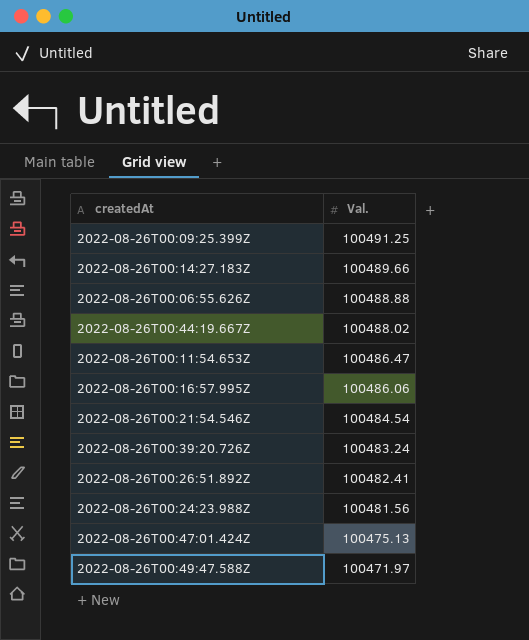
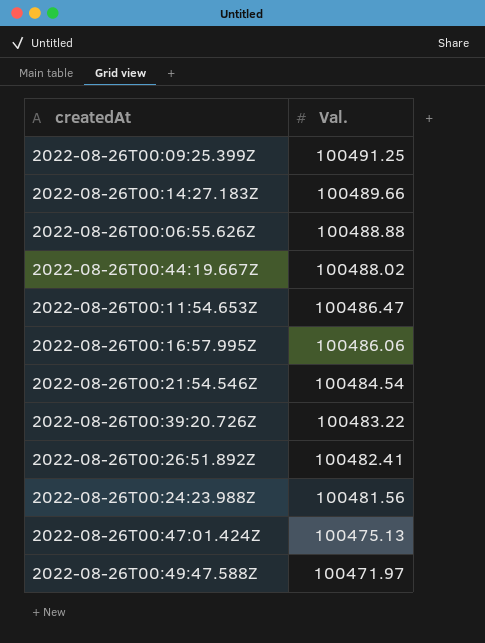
2022-08-26T00:39:20.726Z | Val.: 100483.24 -> 100483.22

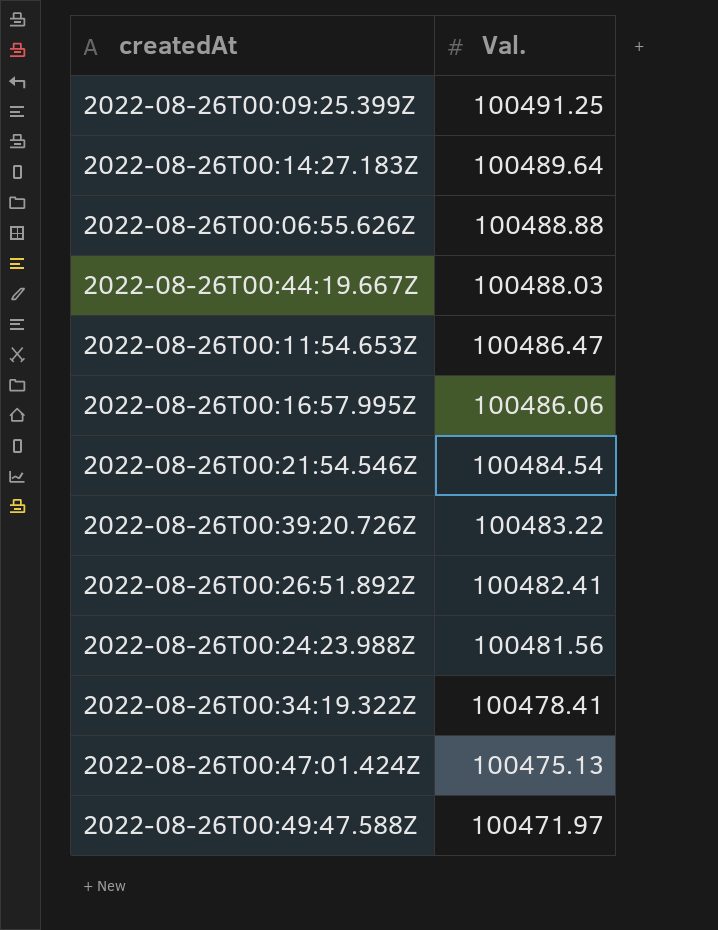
2022-08-26T00:14:27.183Z | Val.: 100489.66 -> 100489.64
2022-08-26T00:44:19.667Z | Val.: 100488.02 -> 100488.03
row 2022-08-26T00:34:19.322Z: none -> 100478.41

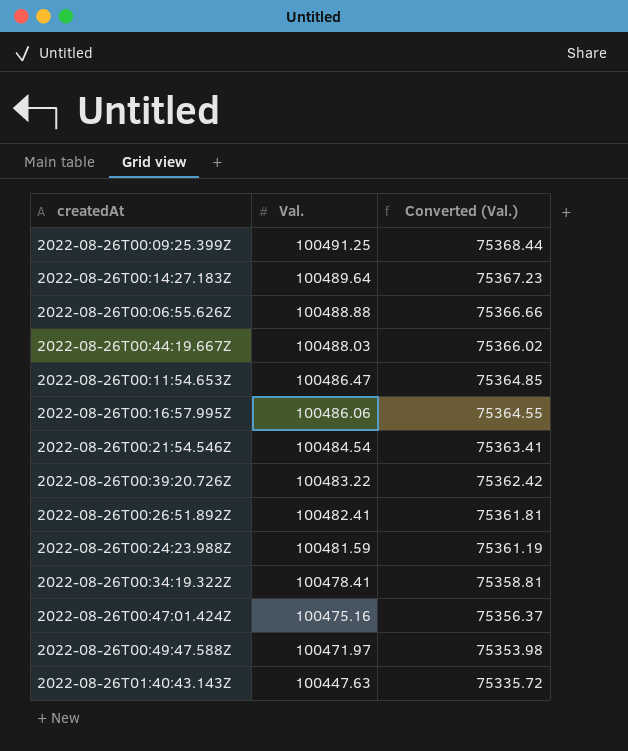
column Converted (Val.) | formula: none -> [Val.] * 0.75
2022-08-26T00:24:23.988Z | Val.: 100481.56 -> 100481.59
2022-08-26T00:47:01.424Z | Val.: 100475.13 -> 100475.16
row 2022-08-26T01:40:43.143Z: none -> 100447.63 | 75335.72

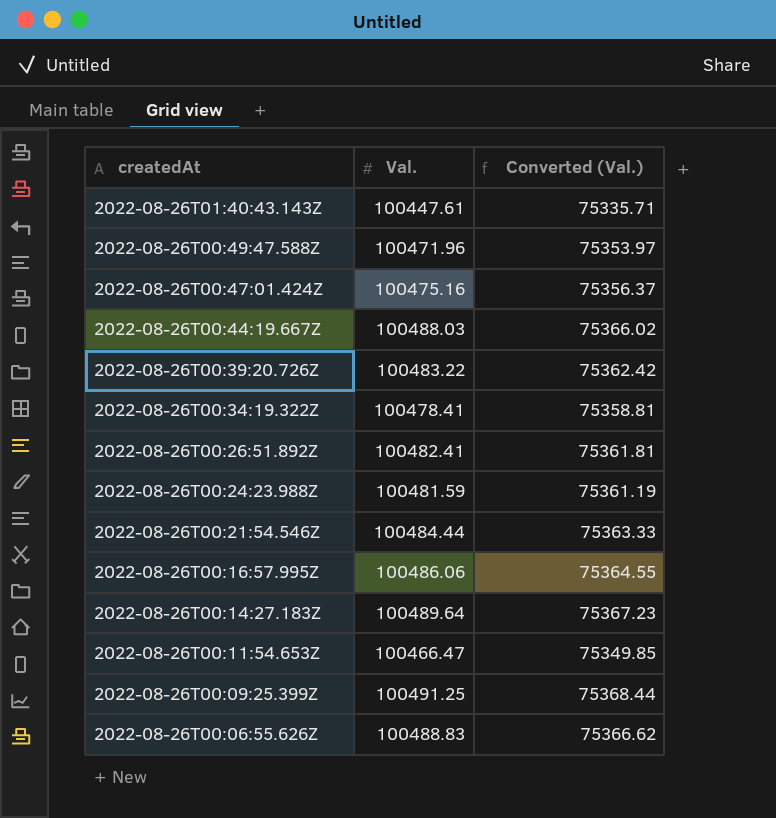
row order: Val. descending -> createdAt descending
2022-08-26T01:40:43.143Z | Val.: 100447.63 -> 100447.61
2022-08-26T01:40:43.143Z | Converted (Val.): 75335.72 -> 75335.71
2022-08-26T00:49:47.588Z | Val.: 100471.97 -> 100471.96
2022-08-26T00:49:47.588Z | Converted (Val.): 75353.98 -> 75353.97
2022-08-26T00:21:54.546Z | Val.: 100484.54 -> 100484.44
2022-08-26T00:21:54.546Z | Converted (Val.): 75363.41 -> 75363.33
2022-08-26T00:11:54.653Z | Val.: 100486.47 -> 100466.47
2022-08-26T00:11:54.653Z | Converted (Val.): 75364.85 -> 75349.85
2022-08-26T00:06:55.626Z | Val.: 100488.88 -> 100488.83
2022-08-26T00:06:55.626Z | Converted (Val.): 75366.66 -> 75366.62

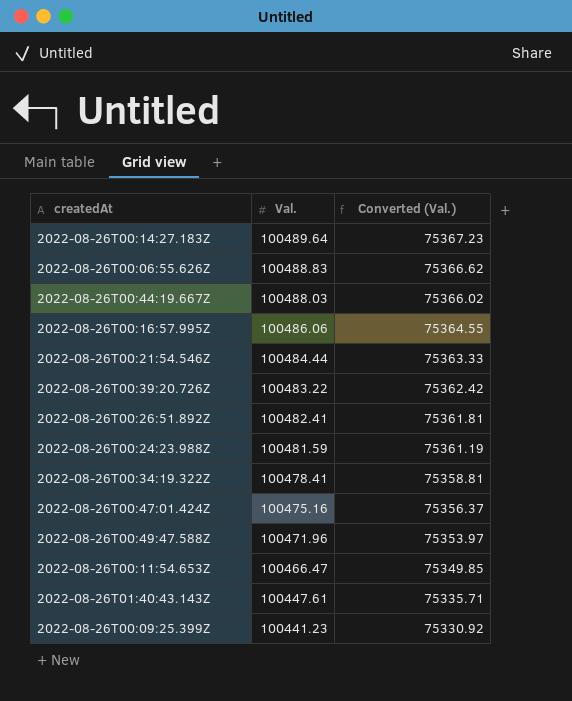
row order: createdAt descending -> Val. descending
2022-08-26T00:09:25.399Z | Val.: 100491.25 -> 100441.23
2022-08-26T00:09:25.399Z | Converted (Val.): 75368.44 -> 75330.92

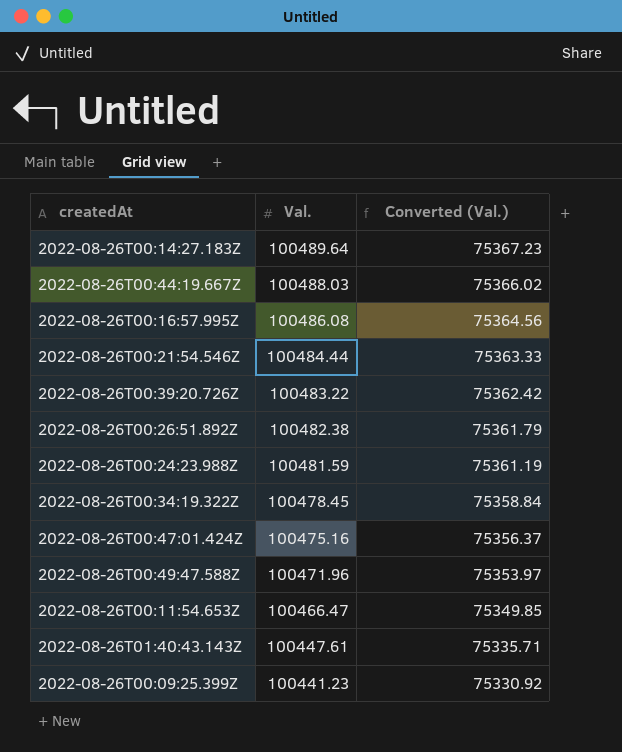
row 2022-08-26T00:06:55.626Z: 100488.83 | 75366.62 -> none
2022-08-26T00:16:57.995Z | Val.: 100486.06 -> 100486.08
2022-08-26T00:16:57.995Z | Converted (Val.): 75364.55 -> 75364.56
2022-08-26T00:26:51.892Z | Val.: 100482.41 -> 100482.38
2022-08-26T00:26:51.892Z | Converted (Val.): 75361.81 -> 75361.79
2022-08-26T00:34:19.322Z | Val.: 100478.41 -> 100478.45
2022-08-26T00:34:19.322Z | Converted (Val.): 75358.81 -> 75358.84

